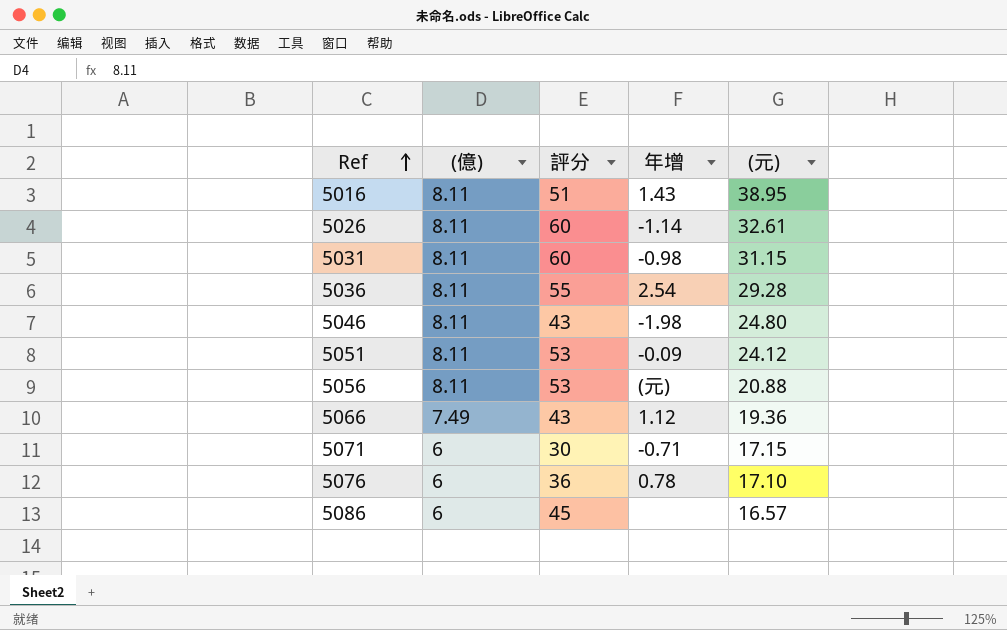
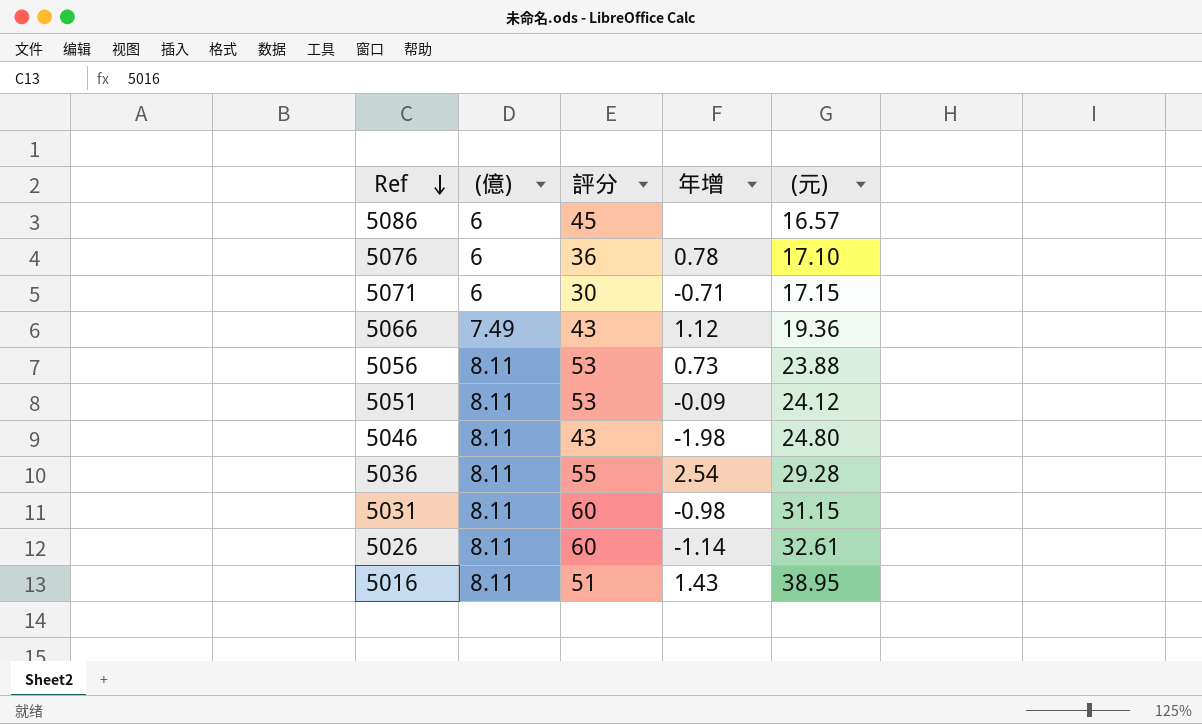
row order: Ref ascending -> Ref descending
5056 | 年增: (元) -> 0.73
5056 | (元): 20.88 -> 23.88

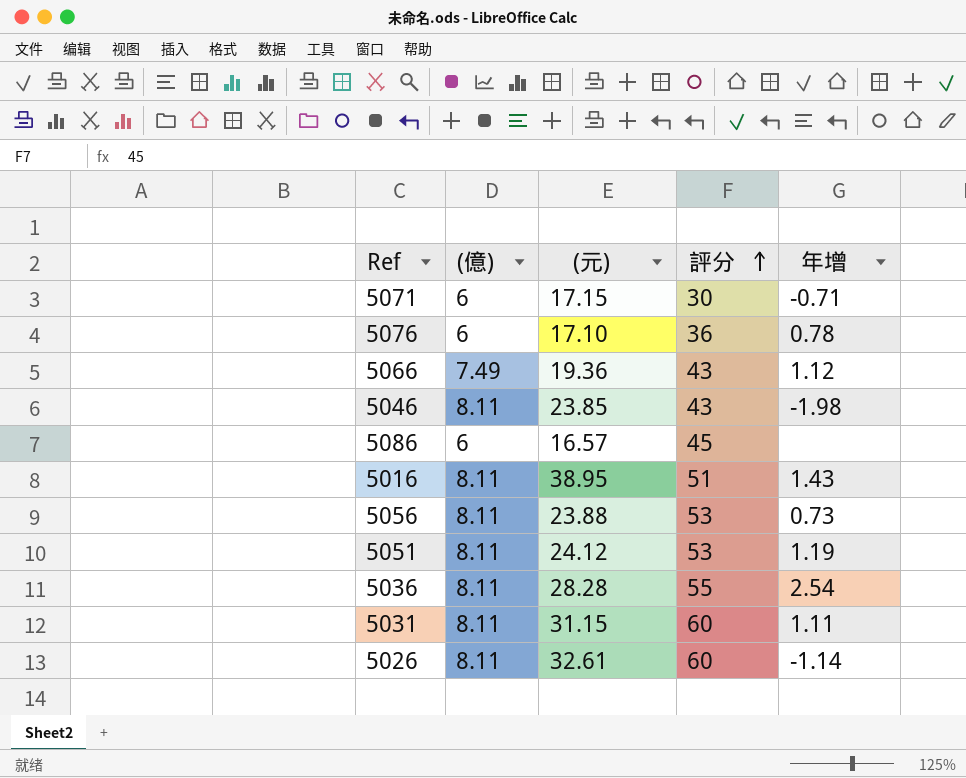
row order: Ref descending -> 評分 ascending
column (元) | position: 5 -> 3
5046 | (元): 24.80 -> 23.85
5051 | 年增: -0.09 -> 1.19
5036 | (元): 29.28 -> 28.28
5031 | 年增: -0.98 -> 1.11

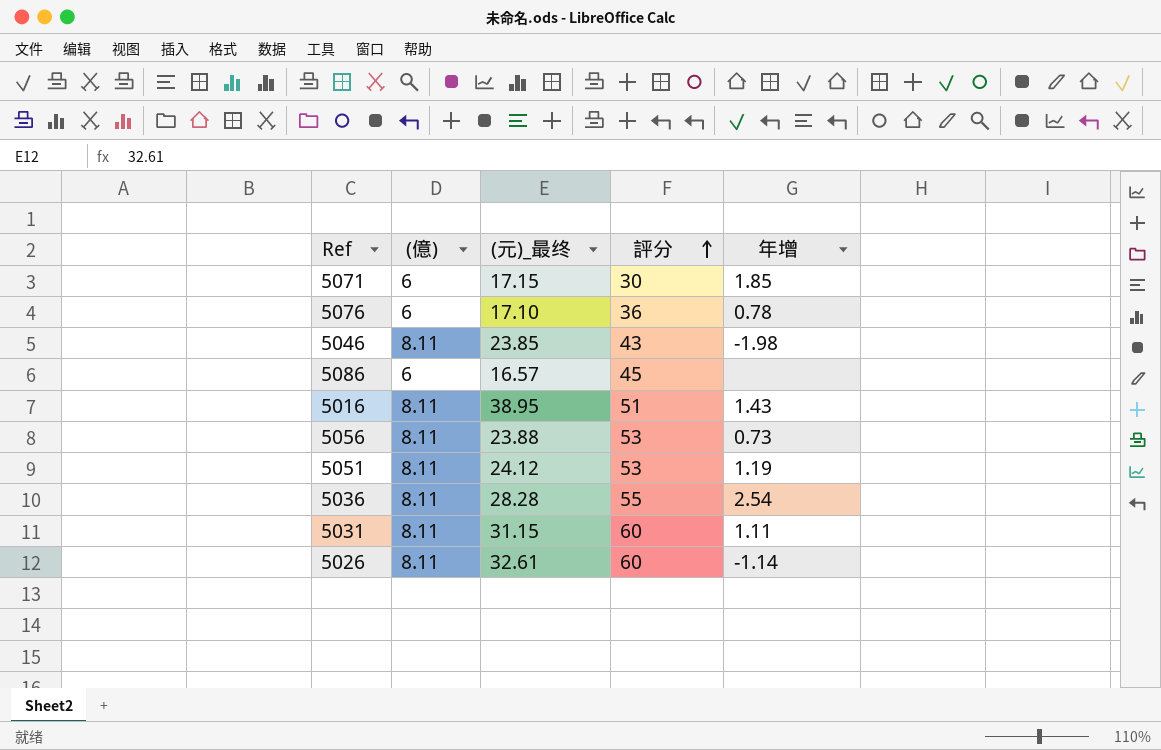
column name: (元) -> (元)_最终
row 5066: 7.49 | 19.36 | 43 | 1.12 -> none
5071 | 年增: -0.71 -> 1.85

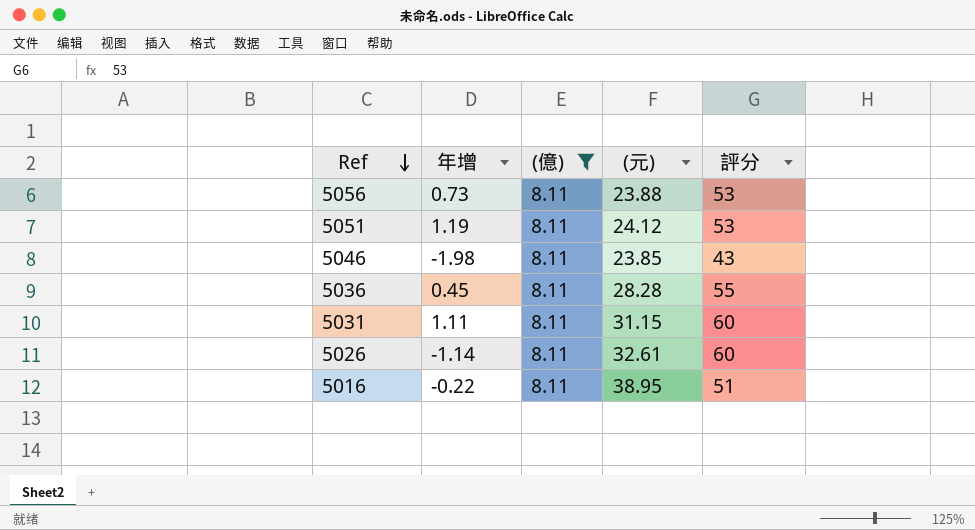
filter: none -> (億) = 8.11
row order: 評分 ascending -> Ref descending
column 年增 | position: 5 -> 2
column name: (元)_最终 -> (元)
5036 | 年增: 2.54 -> 0.45
5016 | 年增: 1.43 -> -0.22

